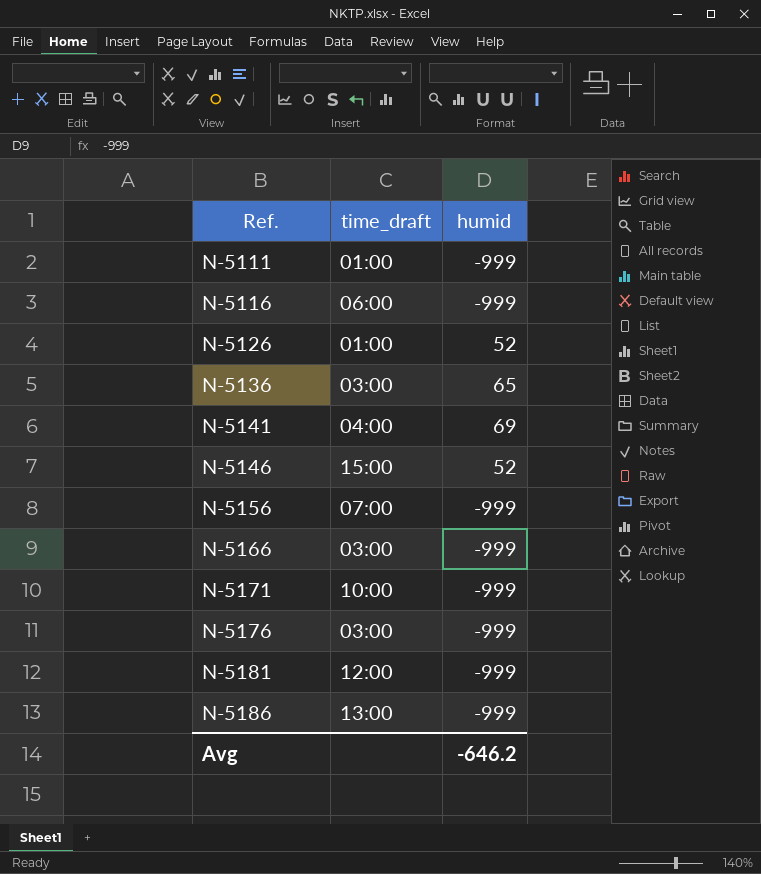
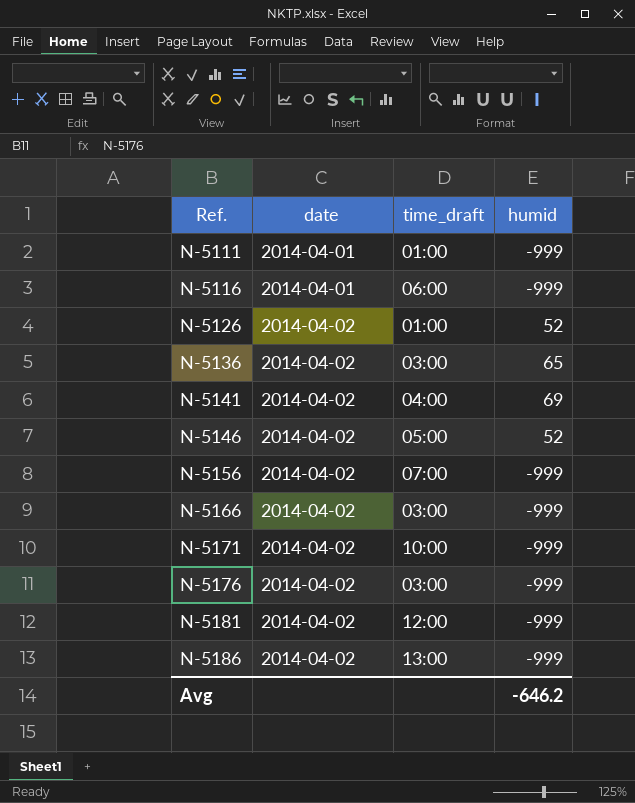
column date | position: none -> 2
N-5146 | time_draft: 15:00 -> 05:00

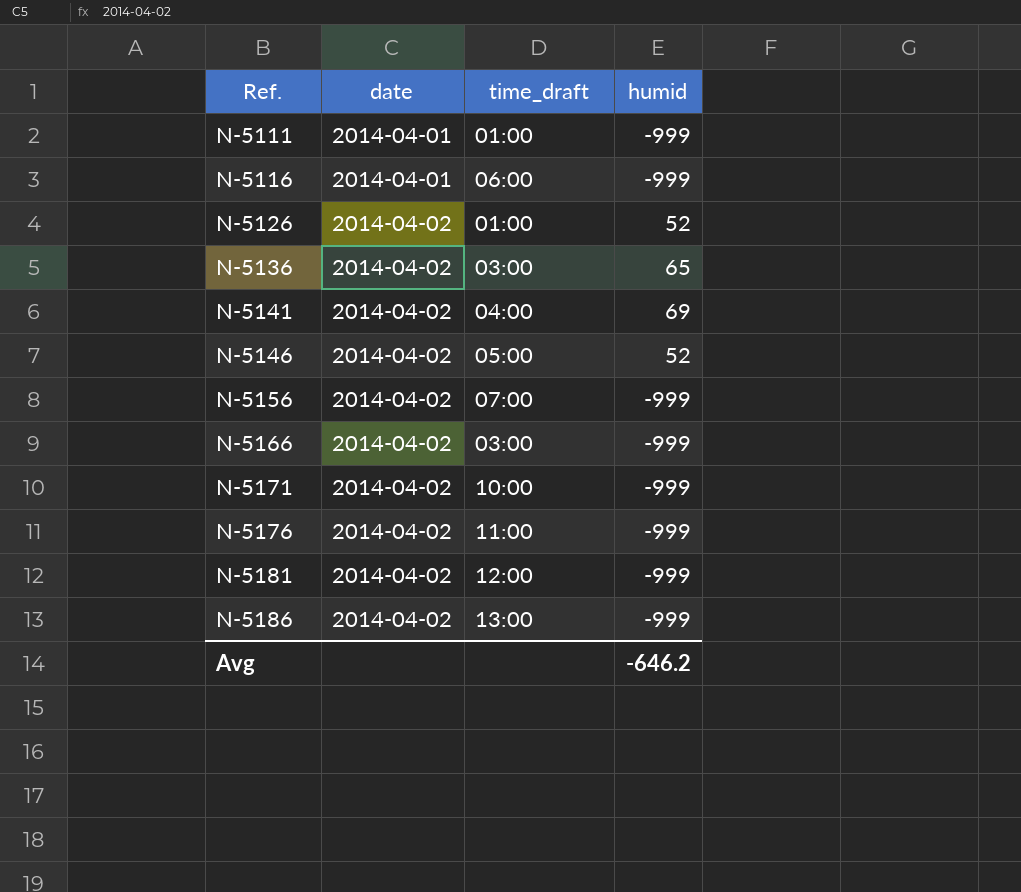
N-5176 | time_draft: 03:00 -> 11:00

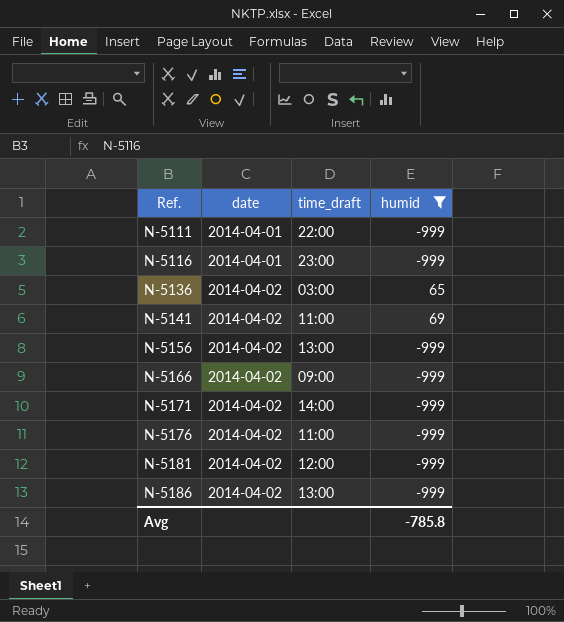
filter: none -> humid != 52
N-5111 | time_draft: 01:00 -> 22:00
N-5116 | time_draft: 06:00 -> 23:00
N-5141 | time_draft: 04:00 -> 11:00
N-5156 | time_draft: 07:00 -> 13:00
N-5166 | time_draft: 03:00 -> 09:00
N-5171 | time_draft: 10:00 -> 14:00
Avg | humid: -646.2 -> -785.8

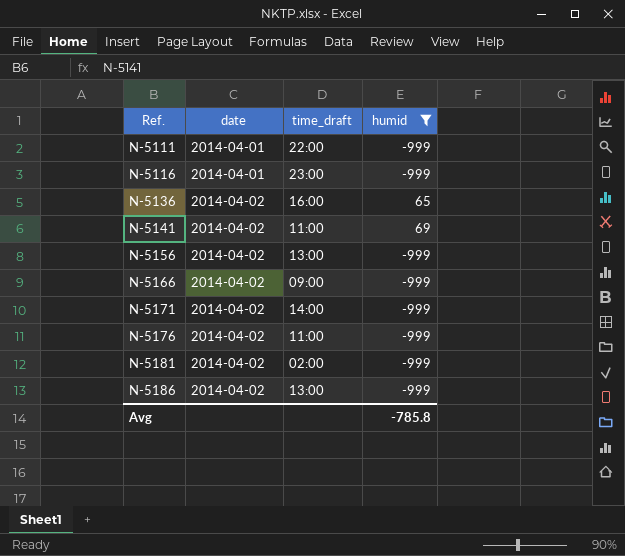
N-5136 | time_draft: 03:00 -> 16:00
N-5181 | time_draft: 12:00 -> 02:00

